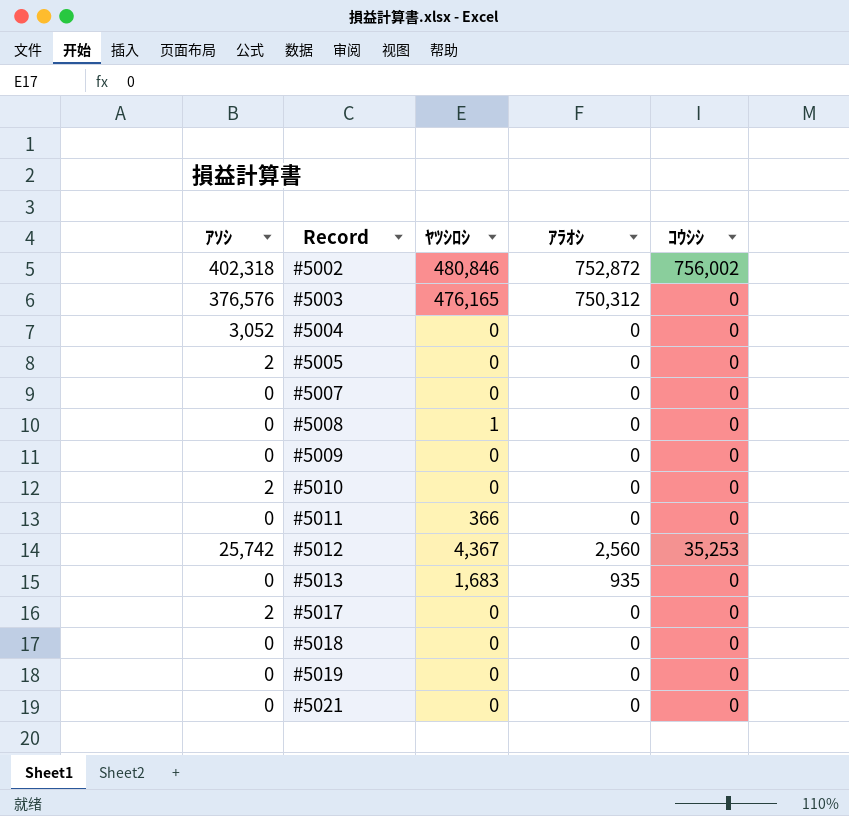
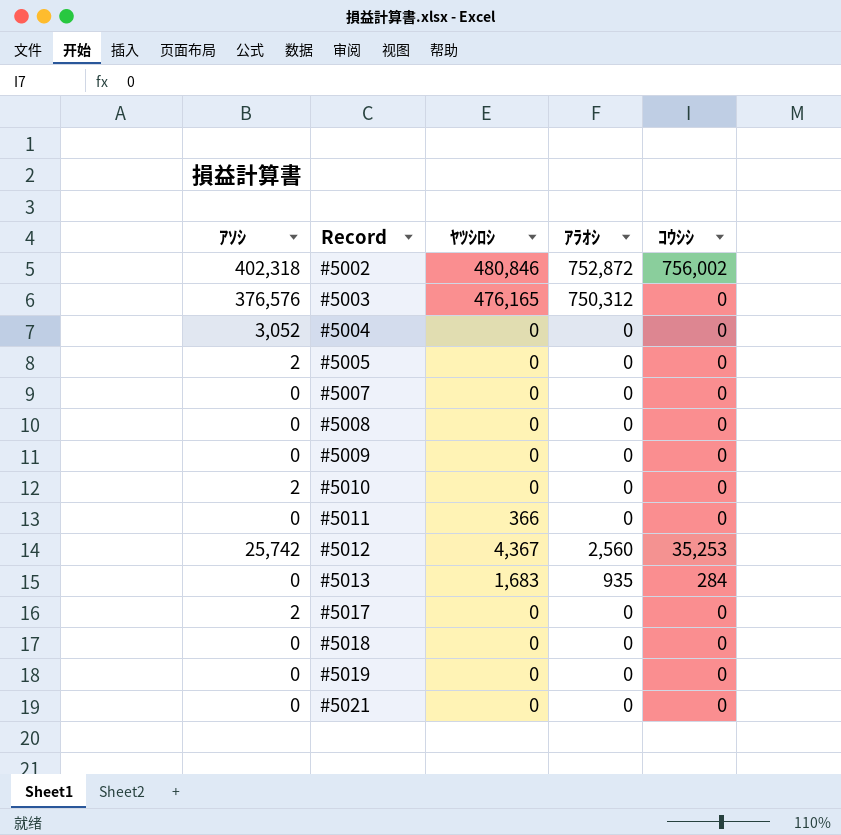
#5008 | ﾔﾂｼﾛｼ: 1 -> 0
#5013 | ｺｳｼｼ: 0 -> 284

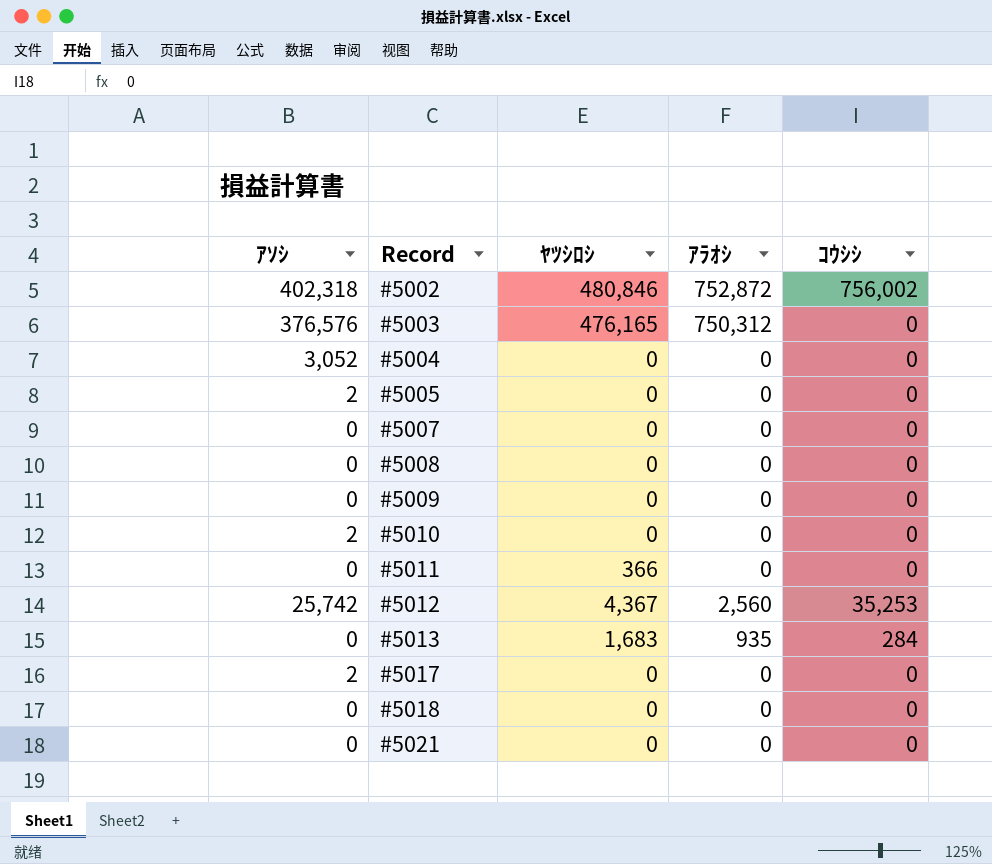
row #5019: 0 | 0 | 0 | 0 -> none

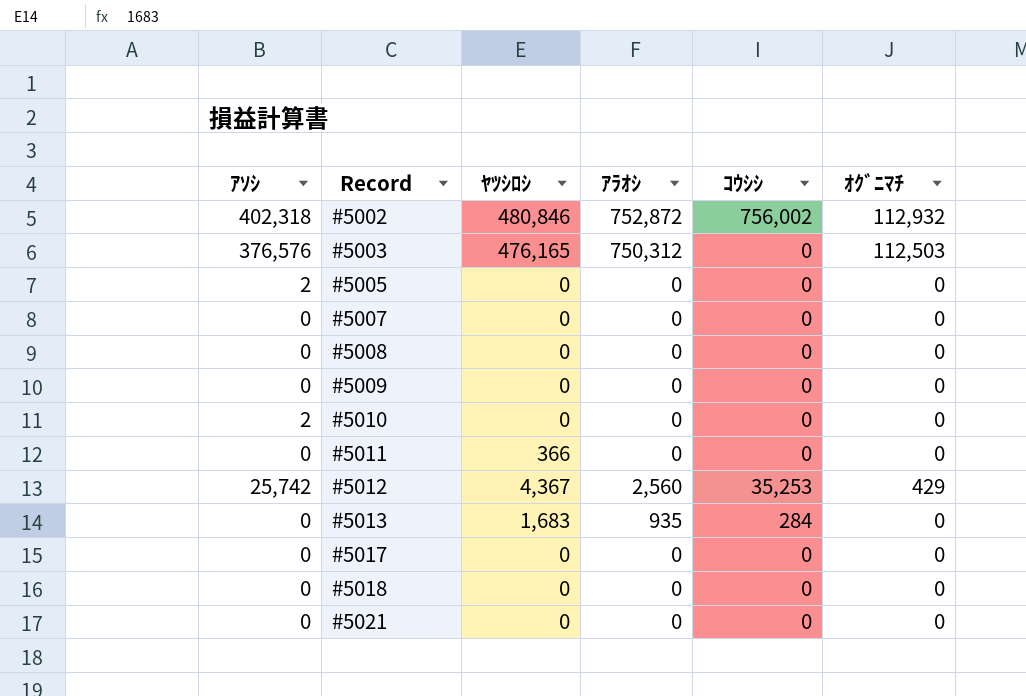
column ｵｸﾞﾆﾏﾁ | position: none -> 6
row #5004: 3,052 | 0 | 0 | 0 -> none
#5017 | ｱｿｼ: 2 -> 0

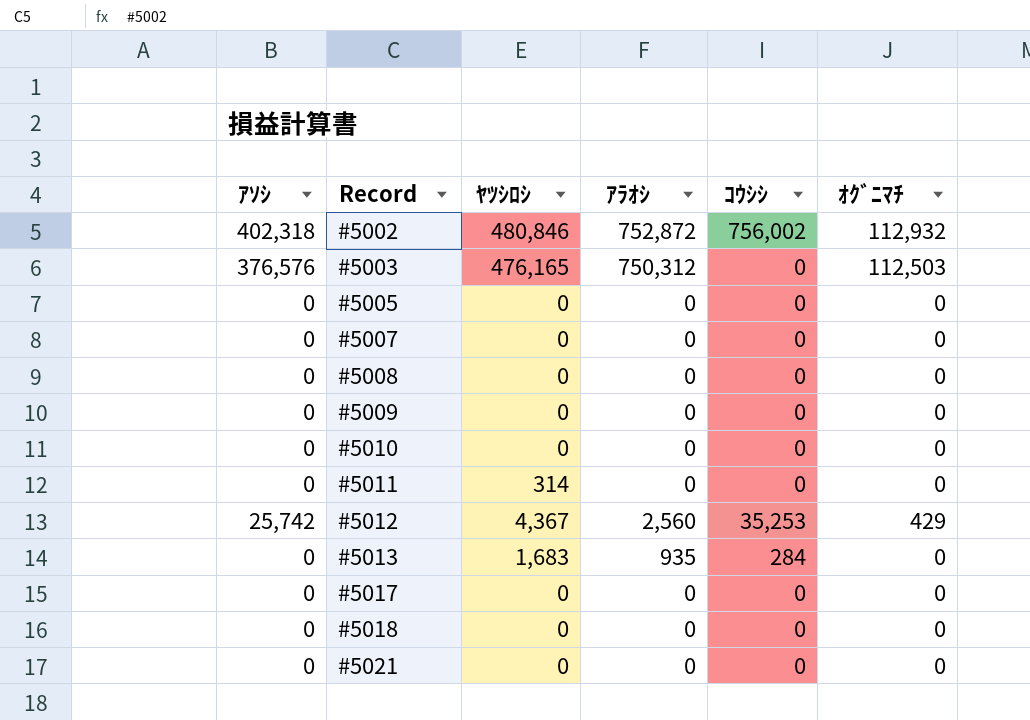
#5005 | ｱｿｼ: 2 -> 0
#5010 | ｱｿｼ: 2 -> 0
#5011 | ﾔﾂｼﾛｼ: 366 -> 314

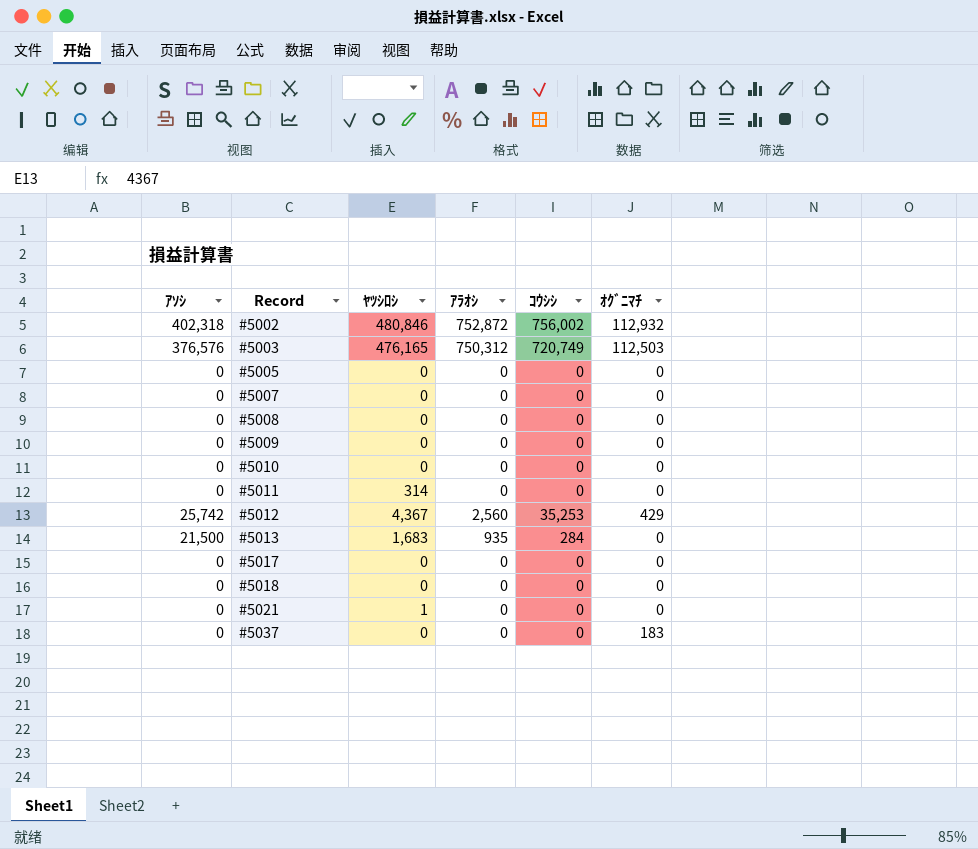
#5003 | ｺｳｼｼ: 0 -> 720,749
#5013 | ｱｿｼ: 0 -> 21,500
#5021 | ﾔﾂｼﾛｼ: 0 -> 1
row #5037: none -> 0 | 0 | 0 | 0 | 183

